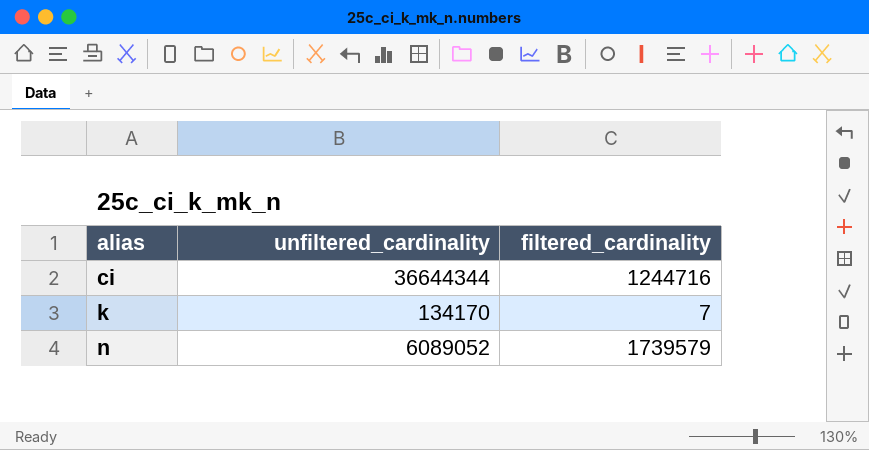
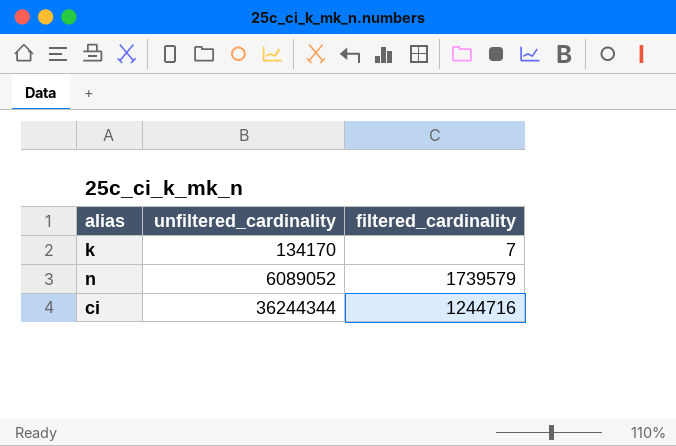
row order: alias ascending -> unfiltered_cardinality ascending
ci | unfiltered_cardinality: 36644344 -> 36244344

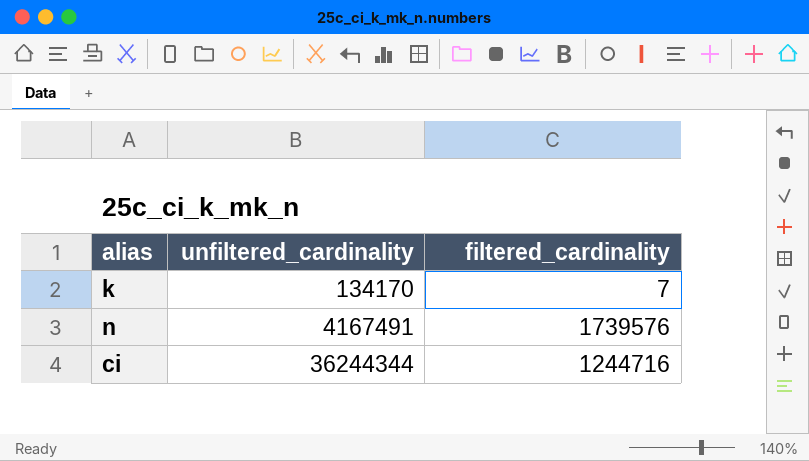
n | unfiltered_cardinality: 6089052 -> 4167491
n | filtered_cardinality: 1739579 -> 1739576

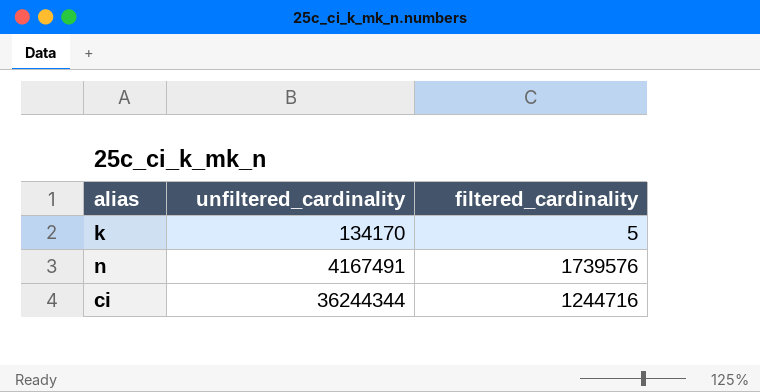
k | filtered_cardinality: 7 -> 5

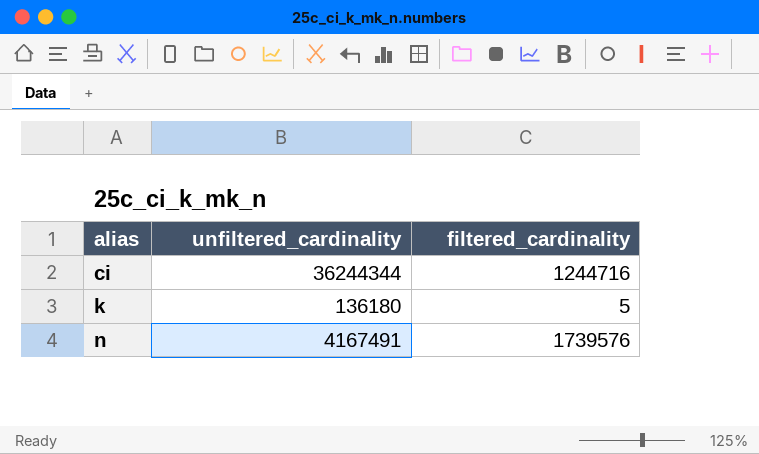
row order: unfiltered_cardinality ascending -> alias ascending
k | unfiltered_cardinality: 134170 -> 136180

